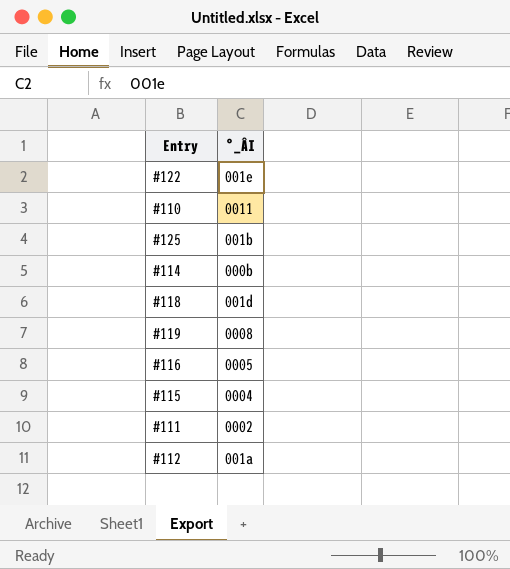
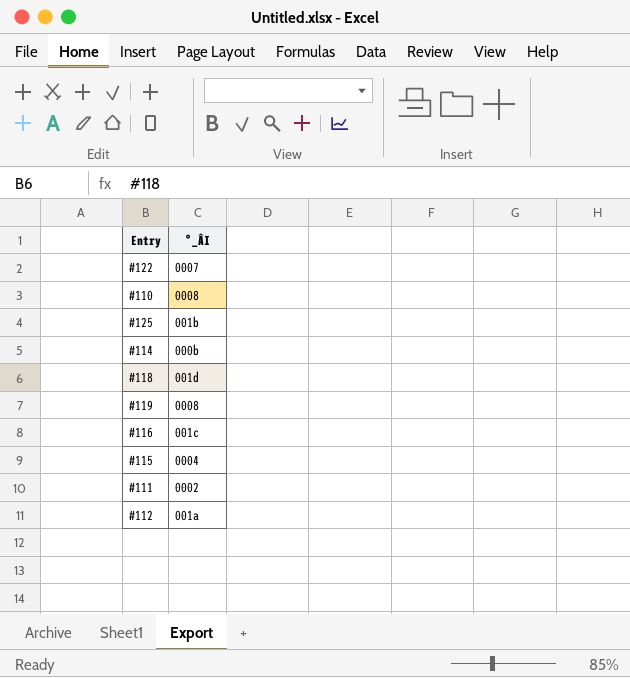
#122 | °_ÂI: 001e -> 0007
#110 | °_ÂI: 0011 -> 0008
#116 | °_ÂI: 0005 -> 001c

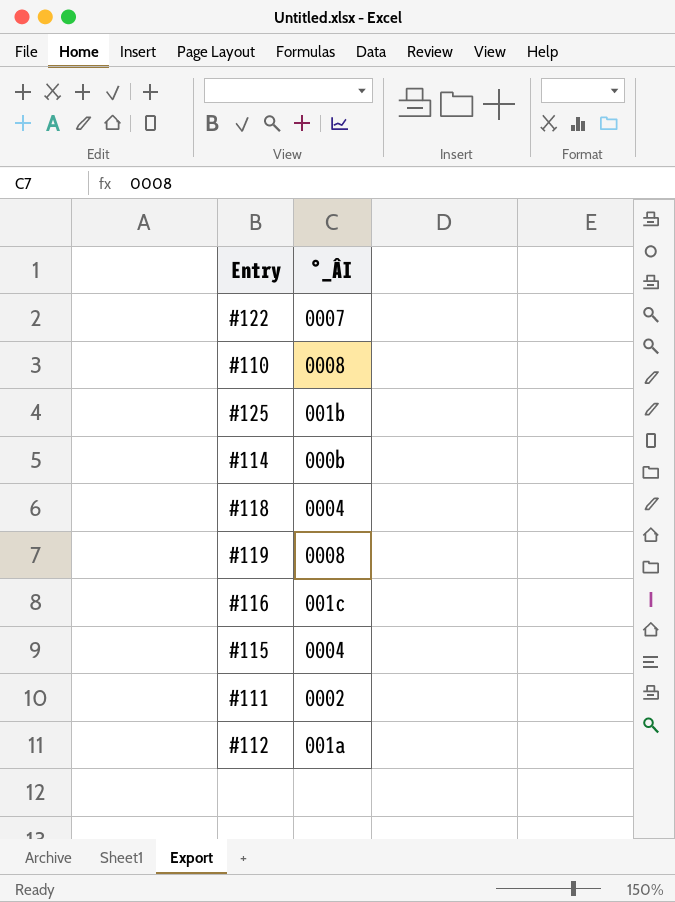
#118 | °_ÂI: 001d -> 0004

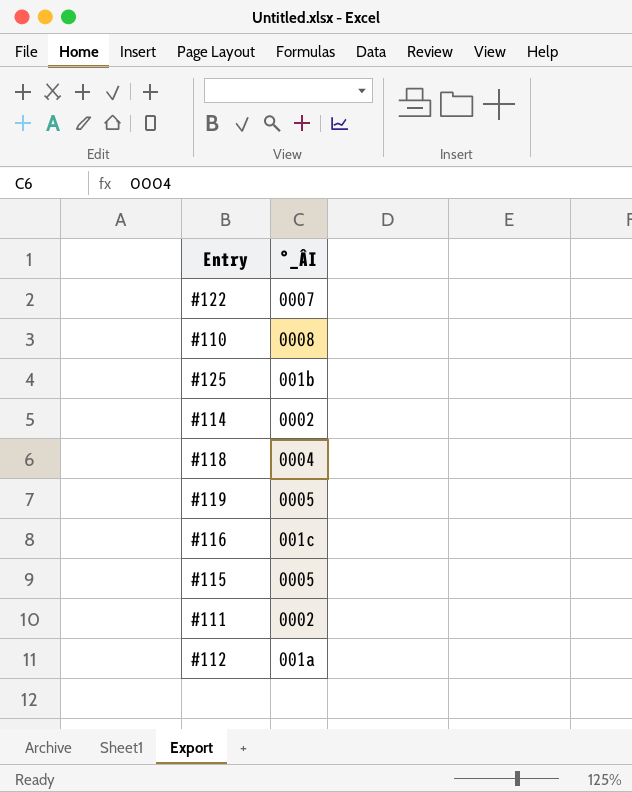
#114 | °_ÂI: 000b -> 0002
#119 | °_ÂI: 0008 -> 0005
#115 | °_ÂI: 0004 -> 0005

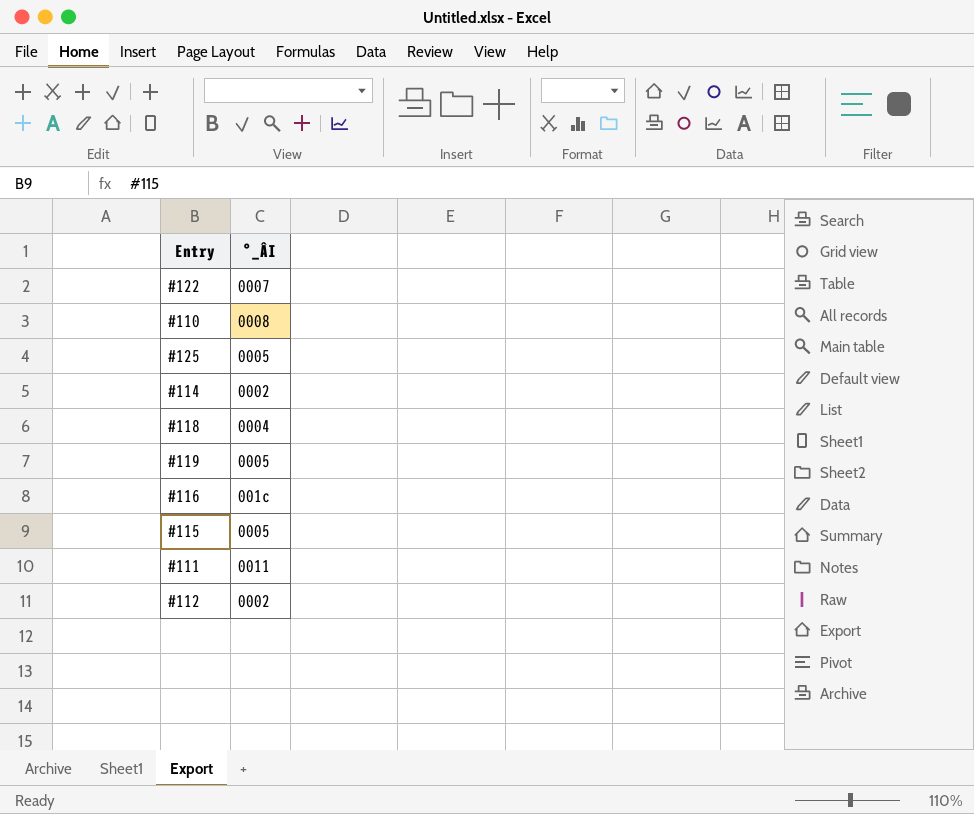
#125 | °_ÂI: 001b -> 0005
#111 | °_ÂI: 0002 -> 0011
#112 | °_ÂI: 001a -> 0002

